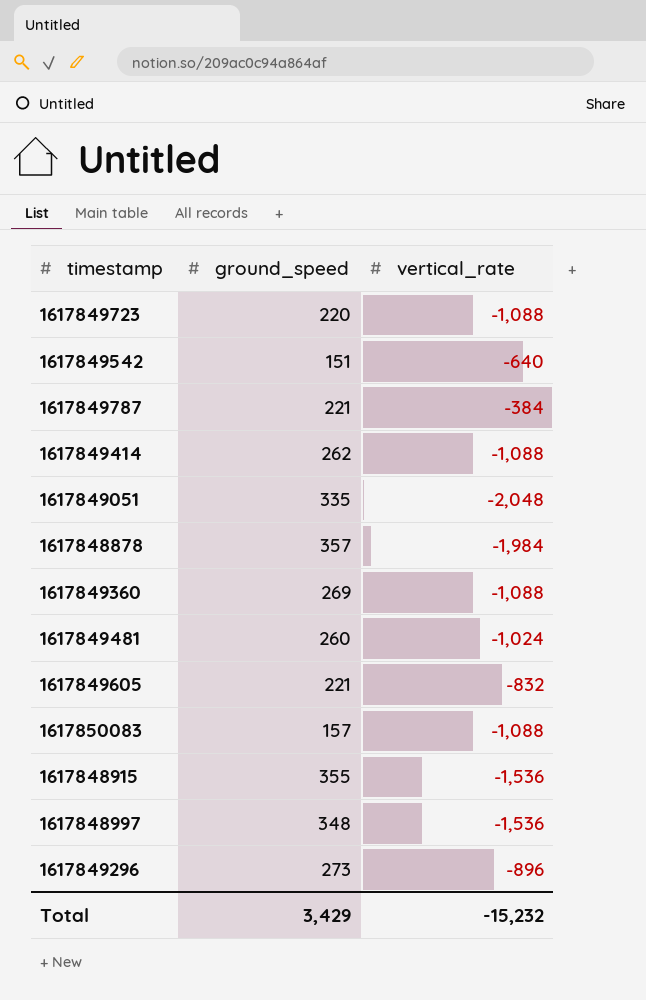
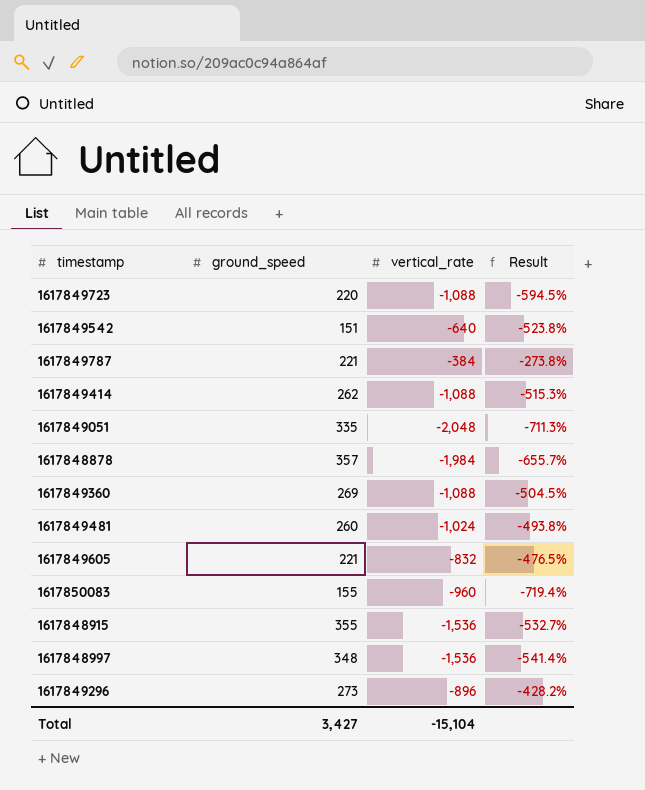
column Result | formula: none -> ([vertical_rate] - [ground_speed]) / [ground_speed]
1617850083 | ground_speed: 157 -> 155
1617850083 | vertical_rate: -1,088 -> -960
Total | ground_speed: 3,429 -> 3,427
Total | vertical_rate: -15,232 -> -15,104

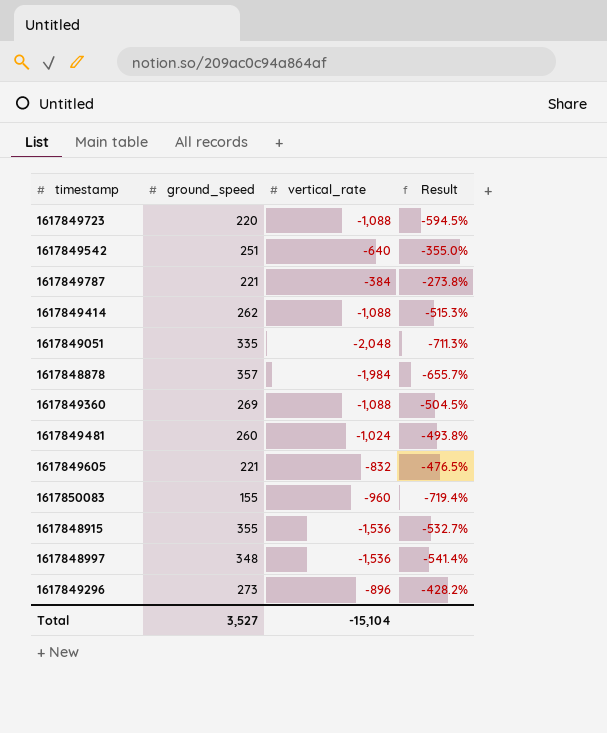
1617849542 | ground_speed: 151 -> 251
1617849542 | Result: -523.8% -> -355.0%
Total | ground_speed: 3,427 -> 3,527

